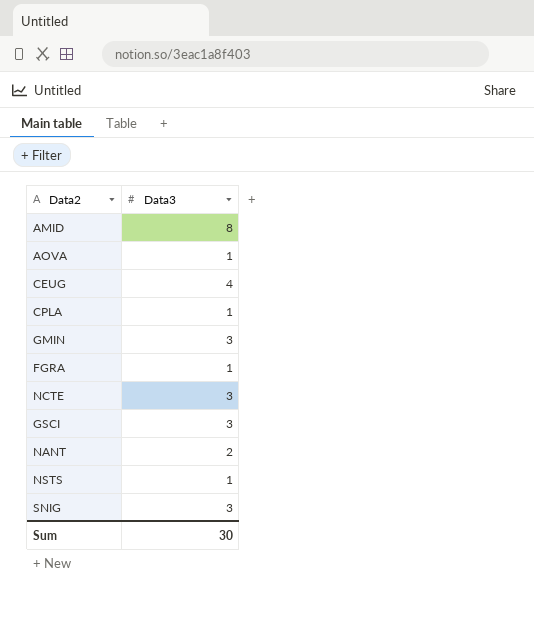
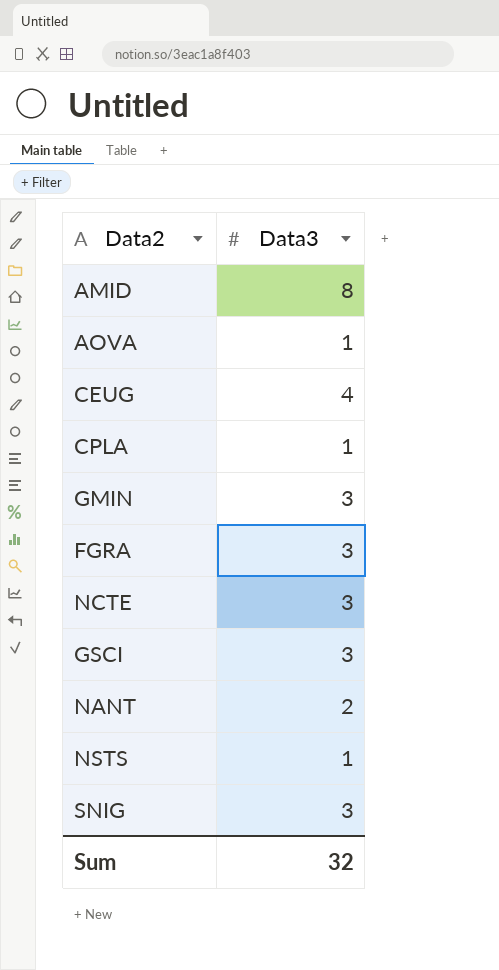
FGRA | Data3: 1 -> 3
Sum | Data3: 30 -> 32

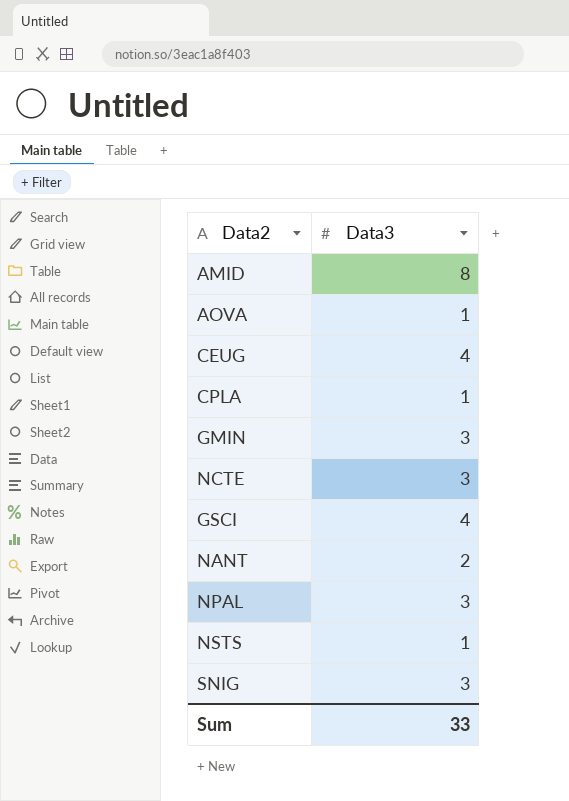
row FGRA: 3 -> none
GSCI | Data3: 3 -> 4
row NPAL: none -> 3
Sum | Data3: 32 -> 33

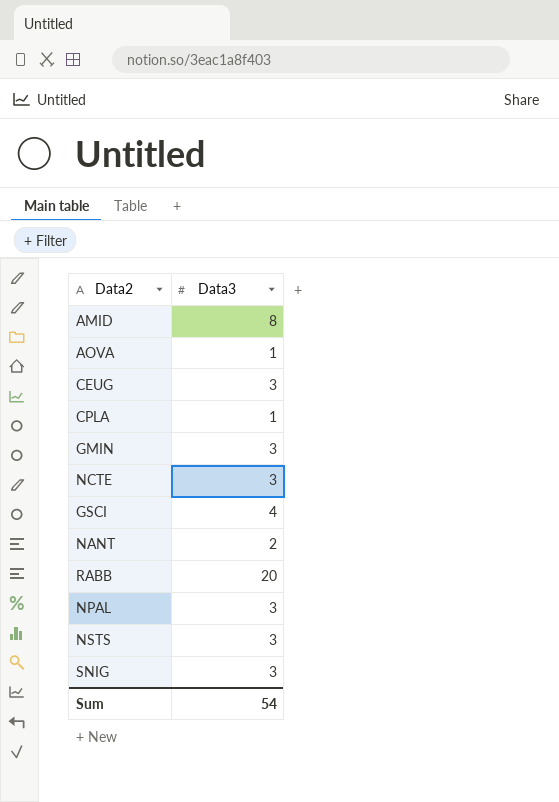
CEUG | Data3: 4 -> 3
row RABB: none -> 20
NSTS | Data3: 1 -> 3
Sum | Data3: 33 -> 54

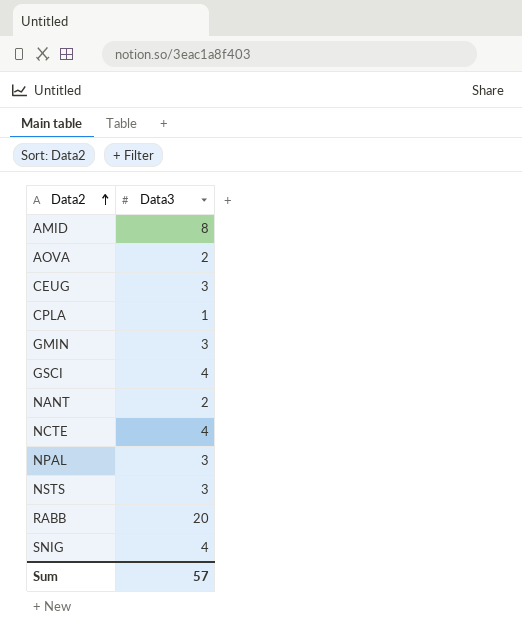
row order: none -> Data2 ascending
AOVA | Data3: 1 -> 2
NCTE | Data3: 3 -> 4
SNIG | Data3: 3 -> 4
Sum | Data3: 54 -> 57

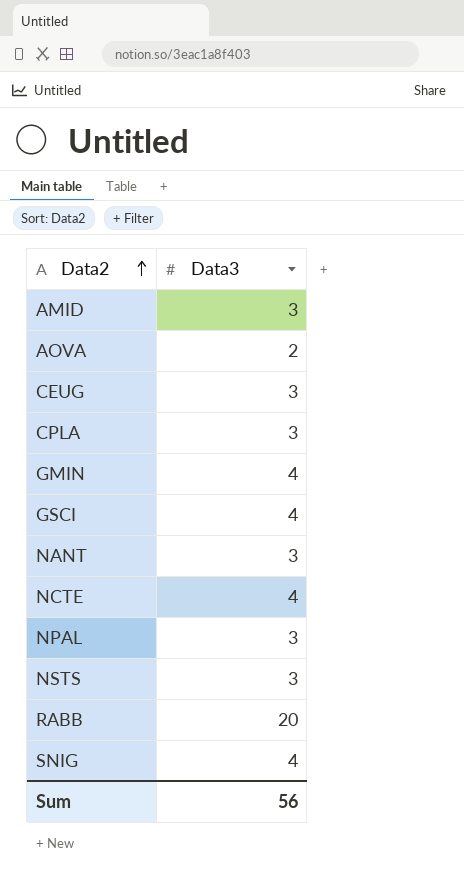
AMID | Data3: 8 -> 3
CPLA | Data3: 1 -> 3
GMIN | Data3: 3 -> 4
NANT | Data3: 2 -> 3
Sum | Data3: 57 -> 56

